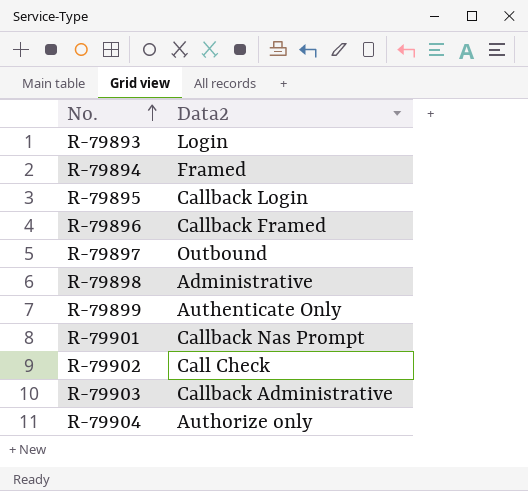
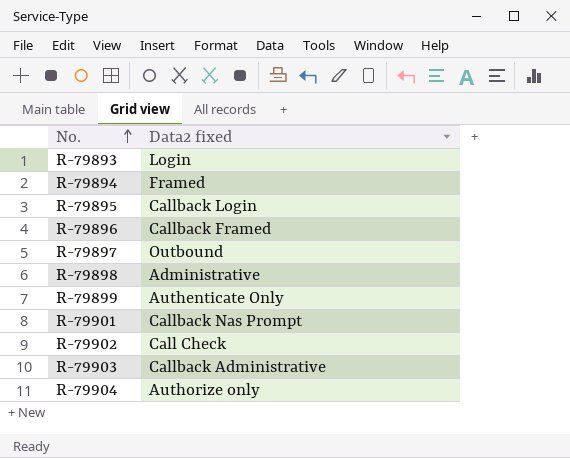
column name: Data2 -> Data2 fixed

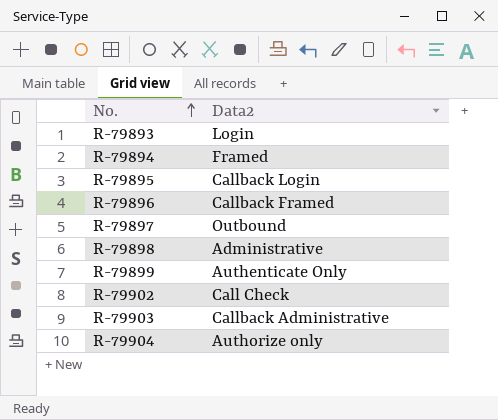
column name: Data2 fixed -> Data2
row R-79901: Callback Nas Prompt -> none

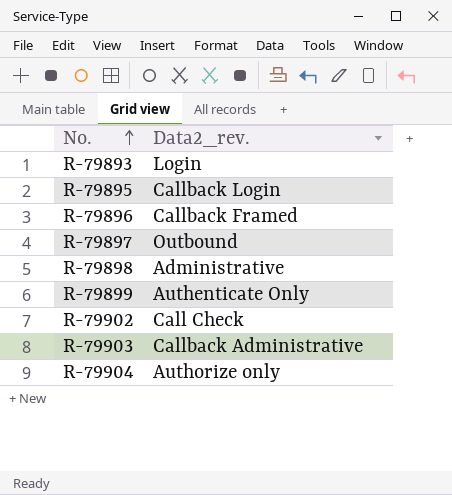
column name: Data2 -> Data2_rev.
row R-79894: Framed -> none

